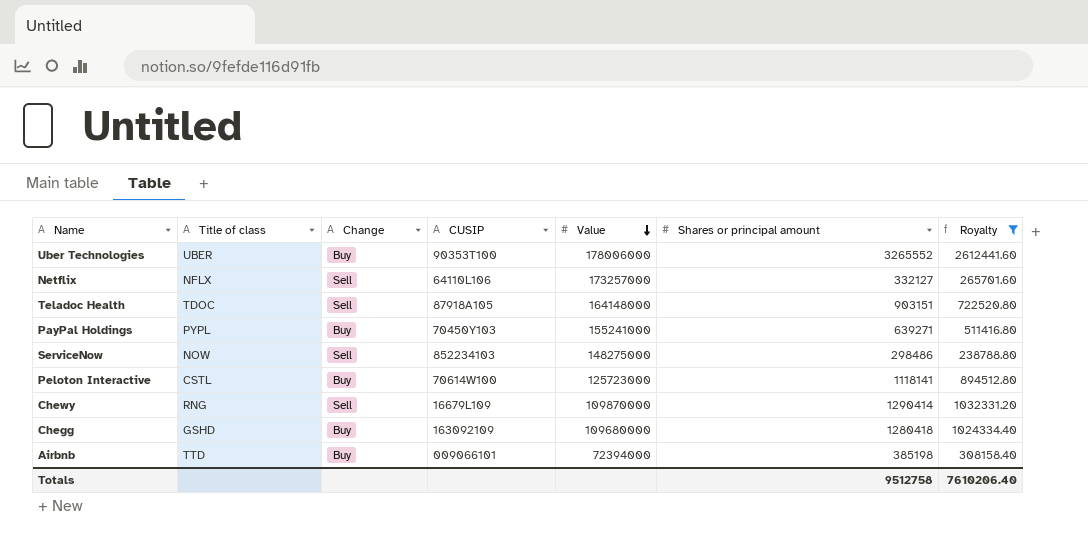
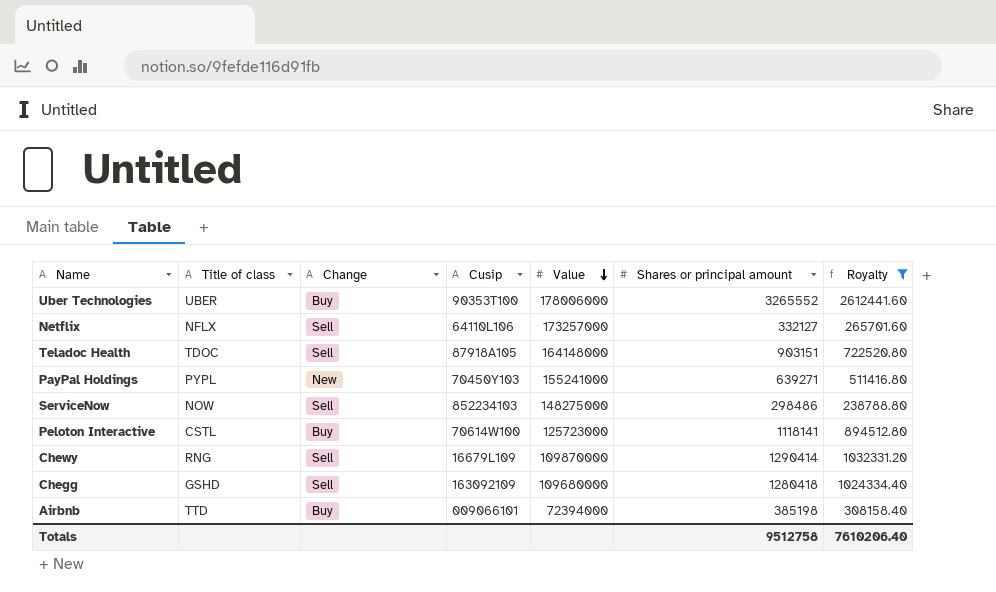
column name: CUSIP -> Cusip
PayPal Holdings | Change: Buy -> New
Chegg | Change: Buy -> Sell

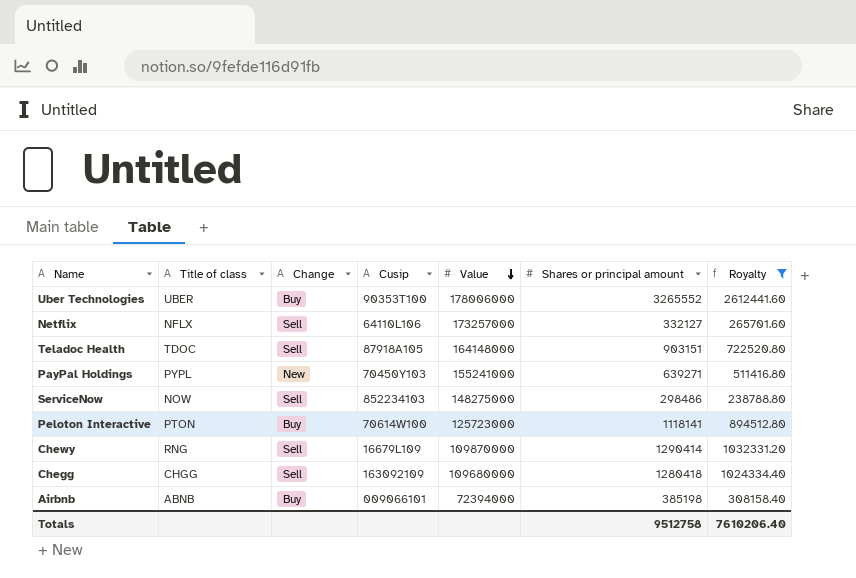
Peloton Interactive | Title of class: CSTL -> PTON
Chegg | Title of class: GSHD -> CHGG
Airbnb | Title of class: TTD -> ABNB

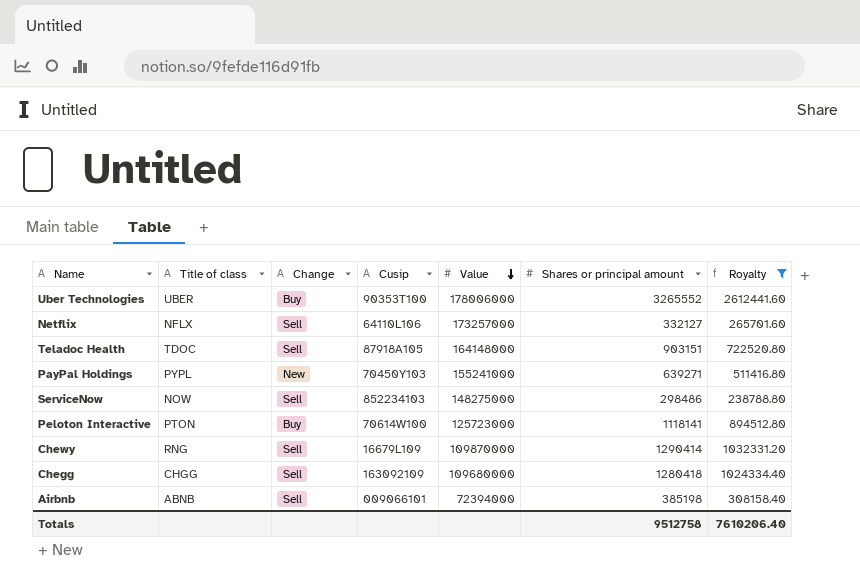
Airbnb | Change: Buy -> Sell

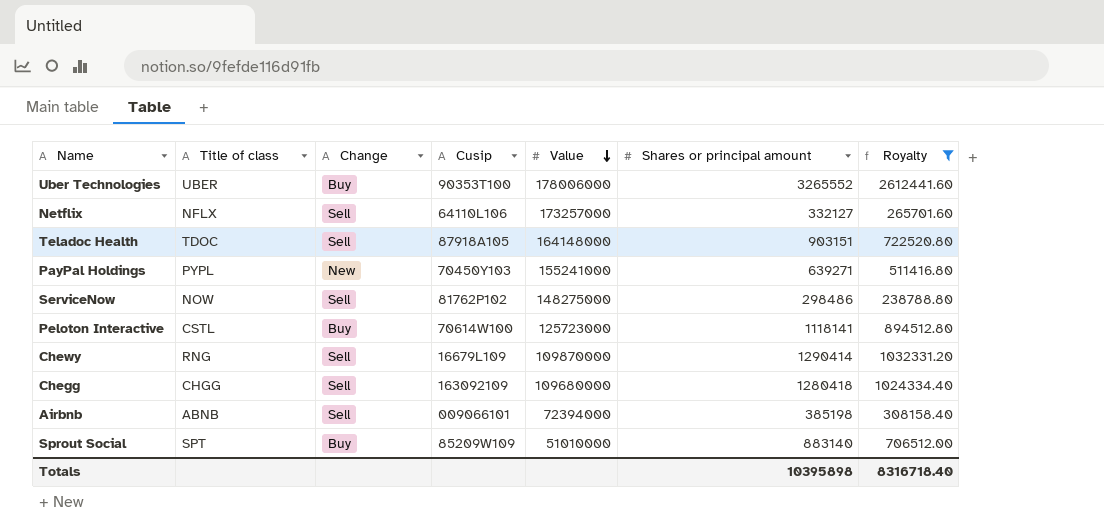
ServiceNow | Cusip: 852234103 -> 81762P102
Peloton Interactive | Title of class: PTON -> CSTL
row Sprout Social: none -> SPT | Buy | 85209W109 | 51010000 | 883140 | 706512.00
Totals | Shares or principal amount: 9512758 -> 10395898
Totals | Royalty: 7610206.40 -> 8316718.40

